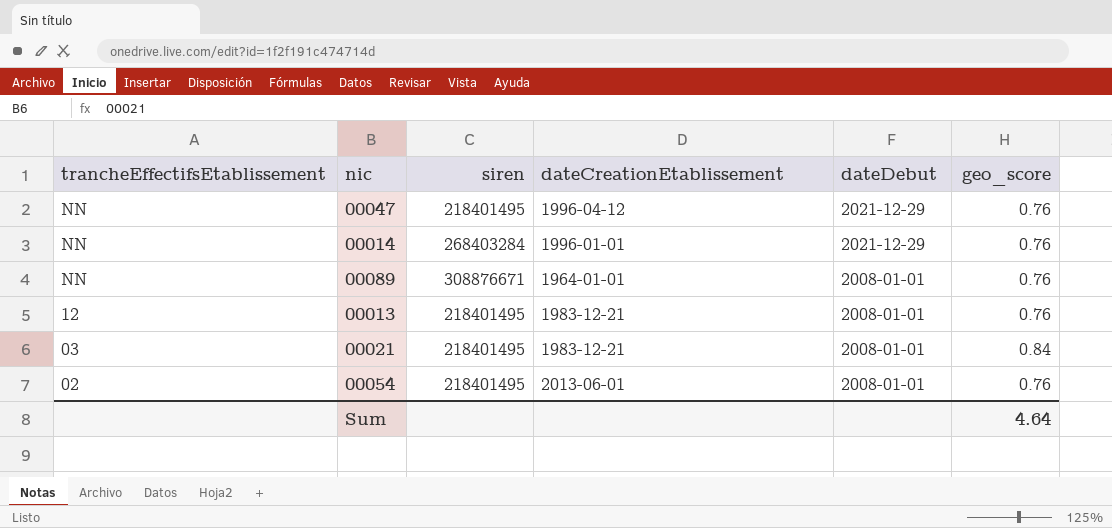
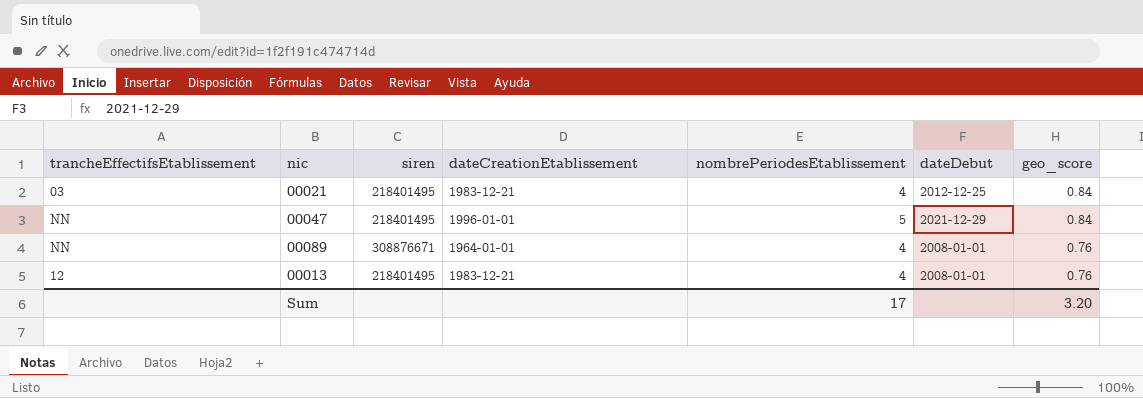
row order: trancheEffectifsEtablissement descending -> geo_score descending
column nombrePeriodesEtablissement | position: none -> 5
row 00014: NN | 268403284 | 1996-01-01 | 2021-12-29 | 0.76 -> none
row 00054: 02 | 218401495 | 2013-06-01 | 2008-01-01 | 0.76 -> none
00021 | dateDebut: 2008-01-01 -> 2012-12-25
00047 | dateCreationEtablissement: 1996-04-12 -> 1996-01-01
00047 | geo_score: 0.76 -> 0.84
Sum | geo_score: 4.64 -> 3.20

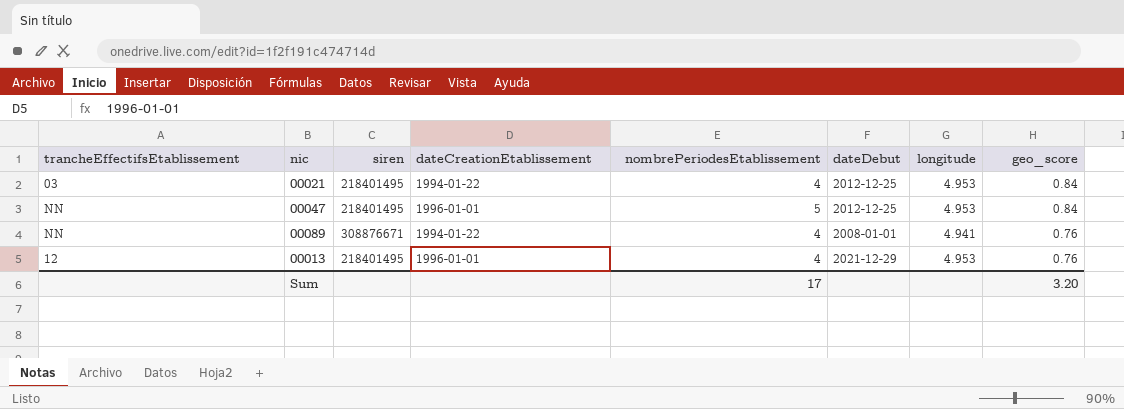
column longitude | position: none -> 7
00021 | dateCreationEtablissement: 1983-12-21 -> 1994-01-22
00047 | dateDebut: 2021-12-29 -> 2012-12-25
00089 | dateCreationEtablissement: 1964-01-01 -> 1994-01-22
00013 | dateCreationEtablissement: 1983-12-21 -> 1996-01-01
00013 | dateDebut: 2008-01-01 -> 2021-12-29

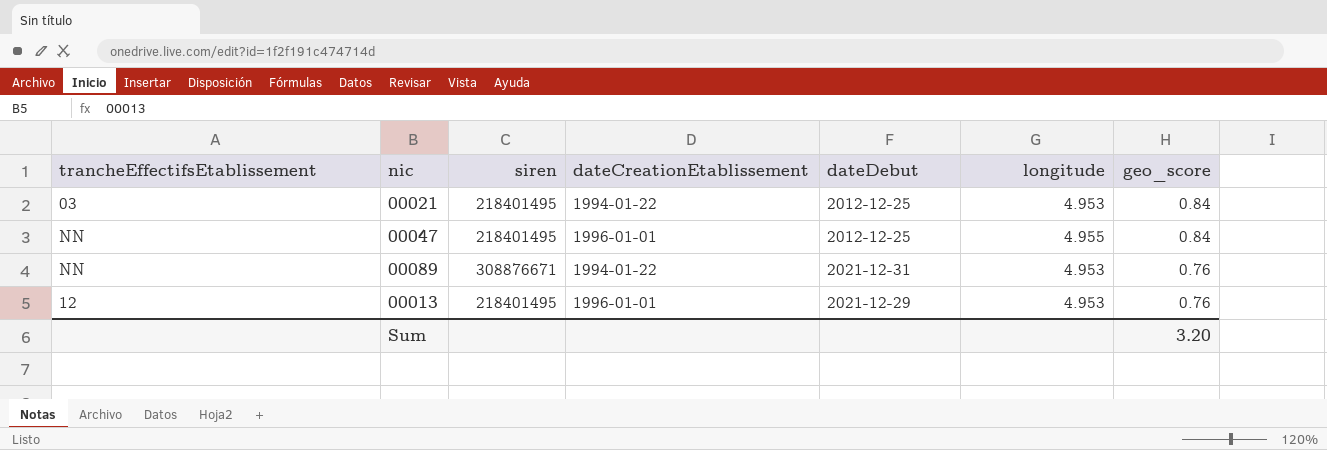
column nombrePeriodesEtablissement | position: 5 -> none
00047 | longitude: 4.953 -> 4.955
00089 | dateDebut: 2008-01-01 -> 2021-12-31
00089 | longitude: 4.941 -> 4.953

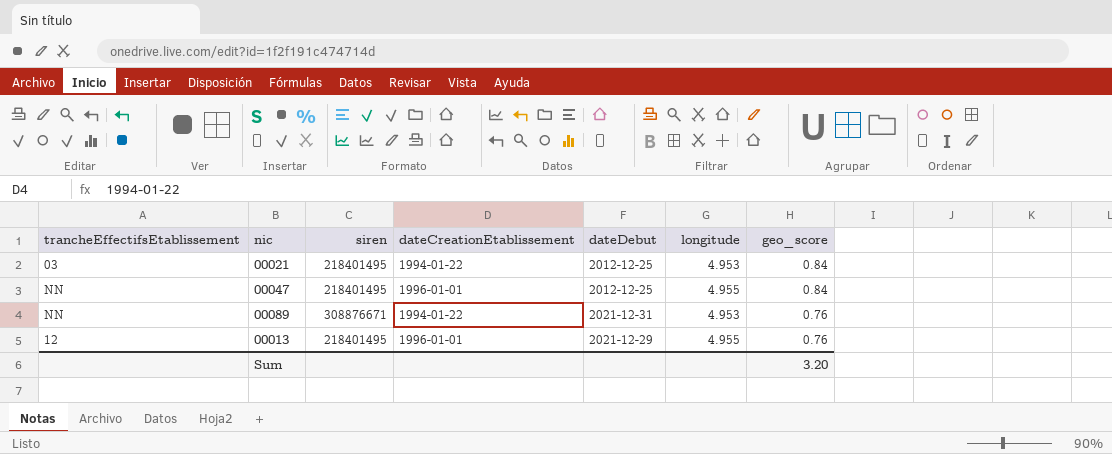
00013 | longitude: 4.953 -> 4.955

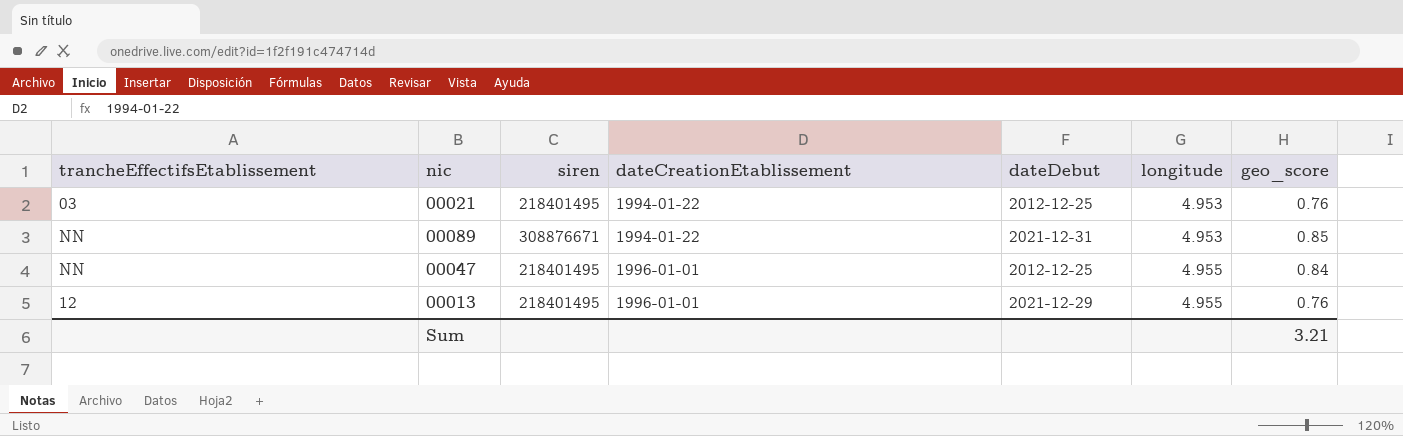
row order: geo_score descending -> dateCreationEtablissement ascending
00021 | geo_score: 0.84 -> 0.76
00089 | geo_score: 0.76 -> 0.85
Sum | geo_score: 3.20 -> 3.21

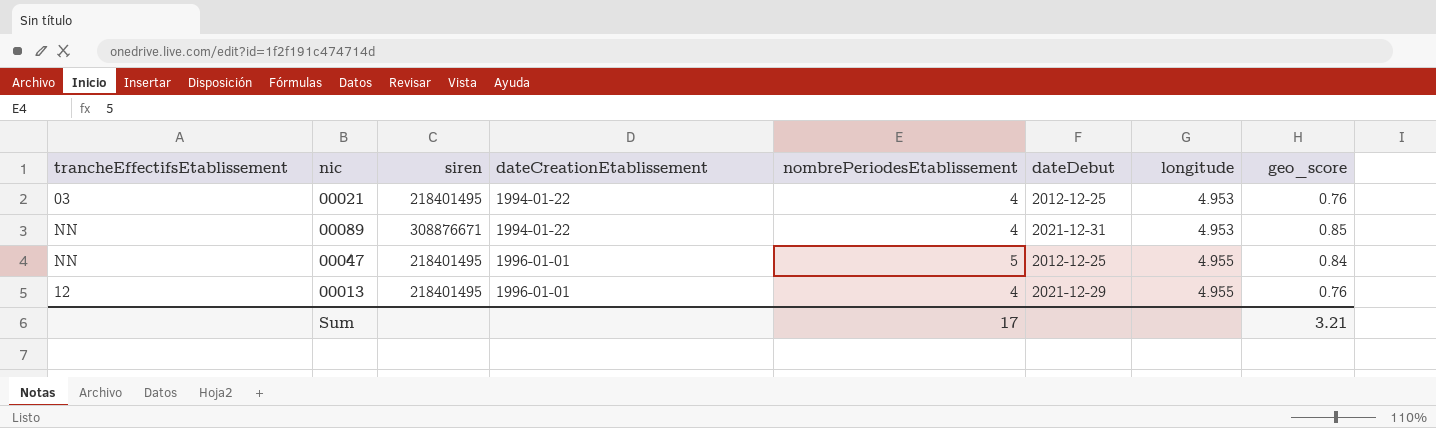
column nombrePeriodesEtablissement | position: none -> 5

